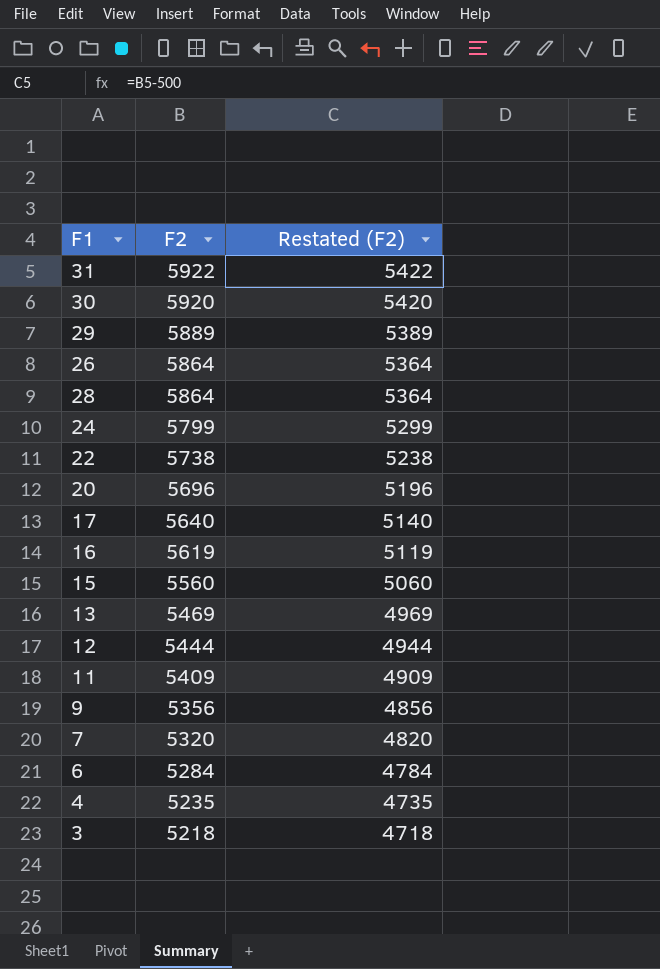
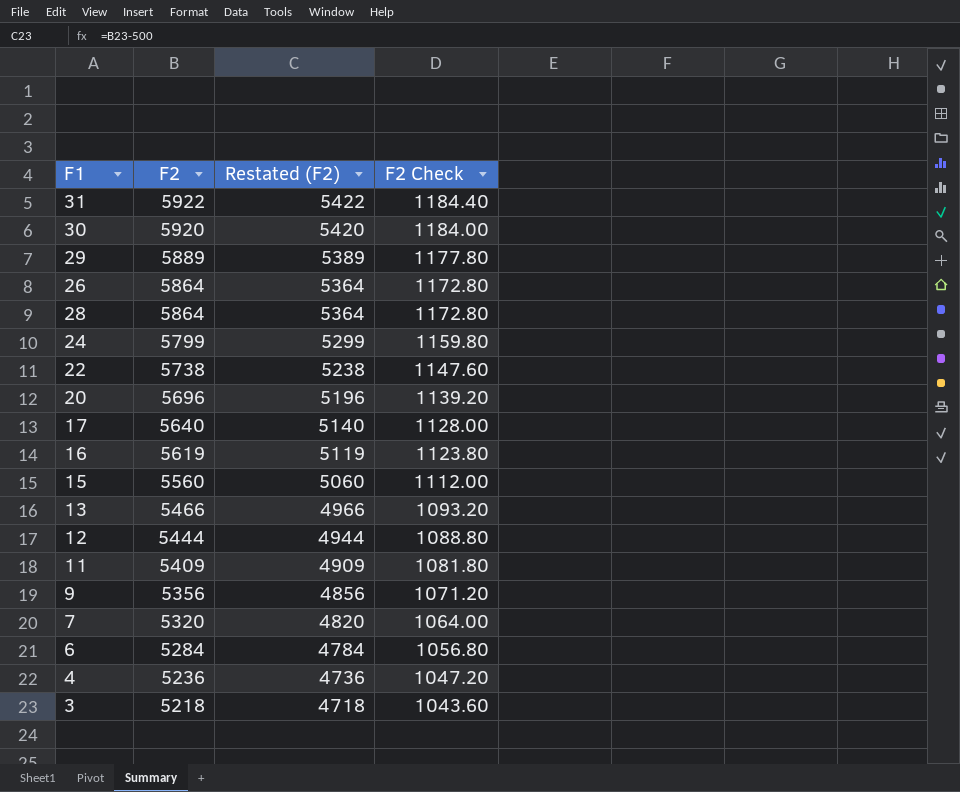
column F2 Check | formula: none -> [F2] * 0.2
13 | F2: 5469 -> 5466
13 | Restated (F2): 4969 -> 4966
4 | F2: 5235 -> 5236
4 | Restated (F2): 4735 -> 4736

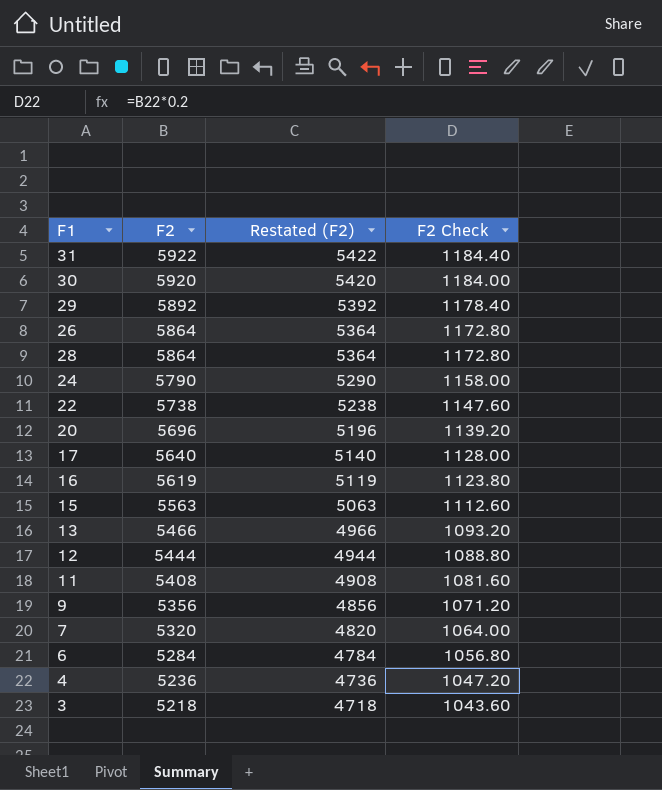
29 | F2: 5889 -> 5892
29 | Restated (F2): 5389 -> 5392
29 | F2 Check: 1177.80 -> 1178.40
24 | F2: 5799 -> 5790
24 | Restated (F2): 5299 -> 5290
24 | F2 Check: 1159.80 -> 1158.00
15 | F2: 5560 -> 5563
15 | Restated (F2): 5060 -> 5063
15 | F2 Check: 1112.00 -> 1112.60
11 | F2: 5409 -> 5408
11 | Restated (F2): 4909 -> 4908
11 | F2 Check: 1081.80 -> 1081.60

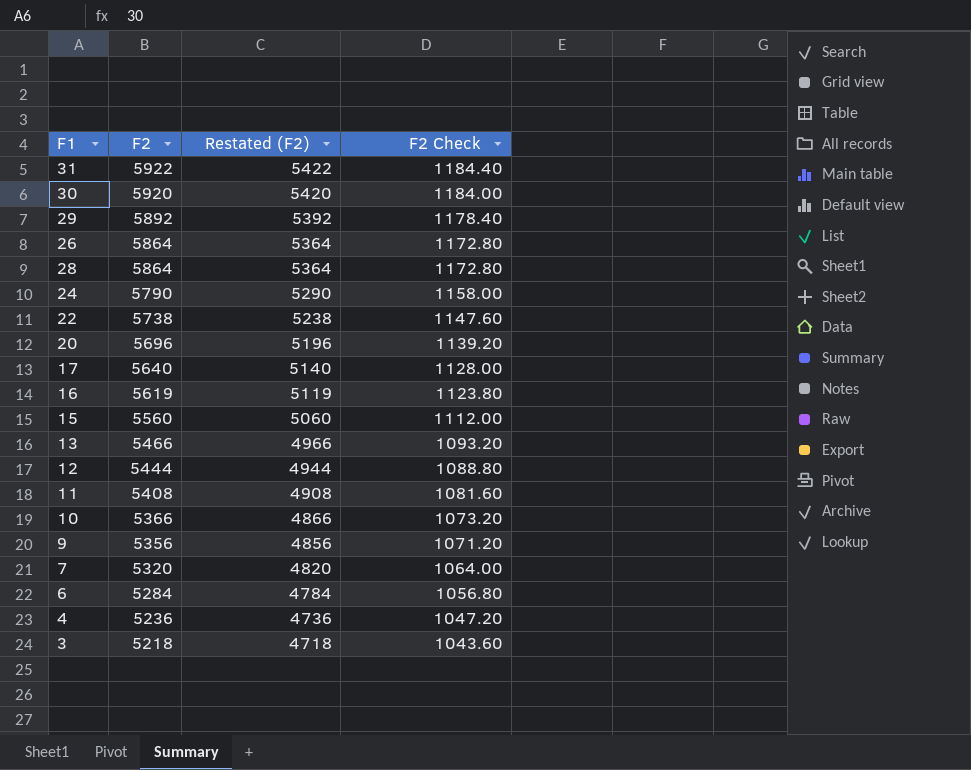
15 | F2: 5563 -> 5560
15 | Restated (F2): 5063 -> 5060
15 | F2 Check: 1112.60 -> 1112.00
row 10: none -> 5366 | 4866 | 1073.20

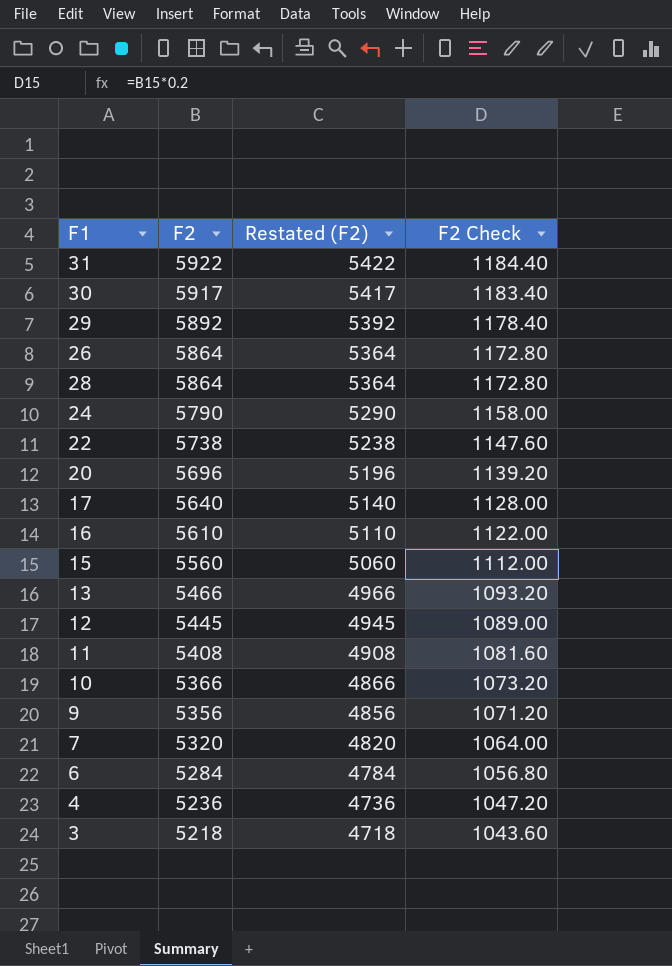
30 | F2: 5920 -> 5917
30 | Restated (F2): 5420 -> 5417
30 | F2 Check: 1184.00 -> 1183.40
16 | F2: 5619 -> 5610
16 | Restated (F2): 5119 -> 5110
16 | F2 Check: 1123.80 -> 1122.00
12 | F2: 5444 -> 5445
12 | Restated (F2): 4944 -> 4945
12 | F2 Check: 1088.80 -> 1089.00

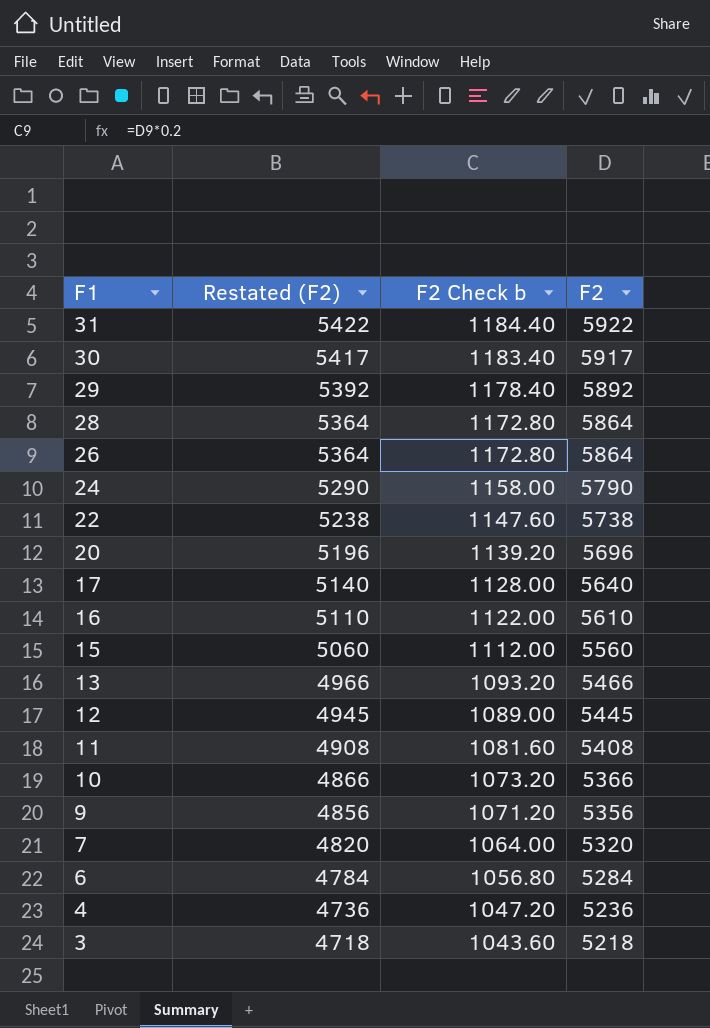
row order: F2 descending -> F1 descending
column name: F2 Check -> F2 Check b
column F2 | position: 2 -> 4

